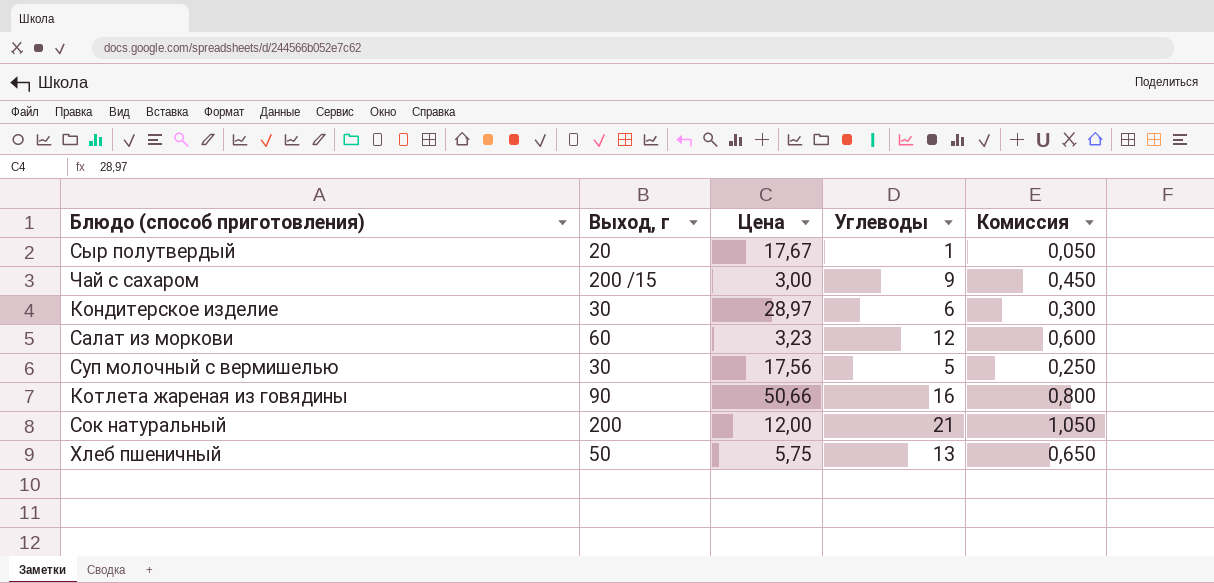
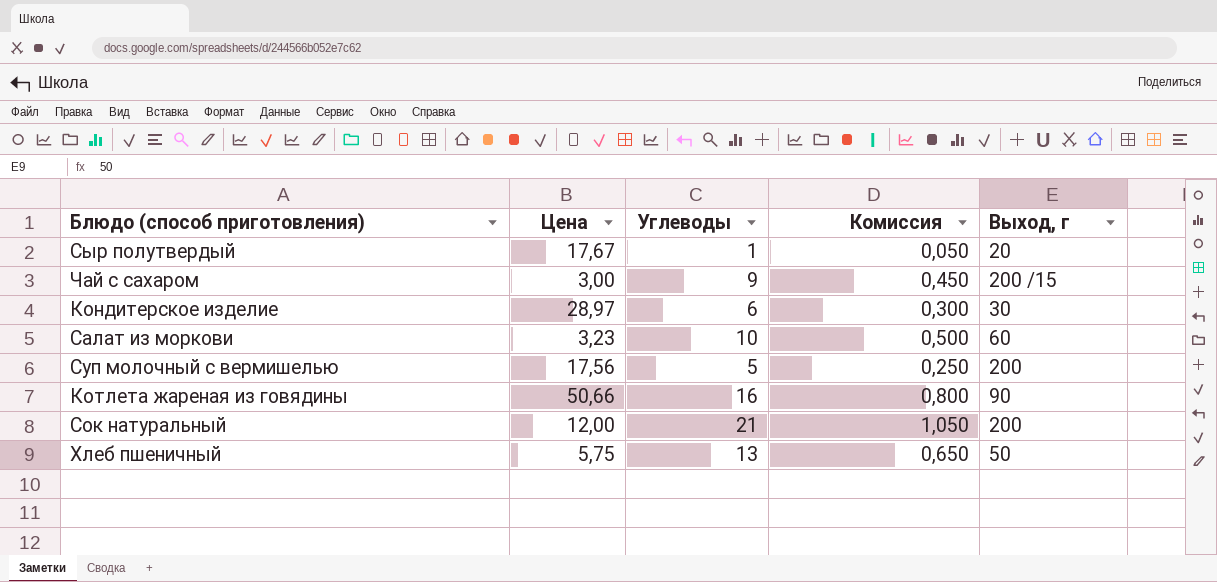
column Выход, г | position: 2 -> 5
Салат из моркови | Углеводы: 12 -> 10
Салат из моркови | Комиссия: 0,600 -> 0,500
Суп молочный с вермишелью | Выход, г: 30 -> 200

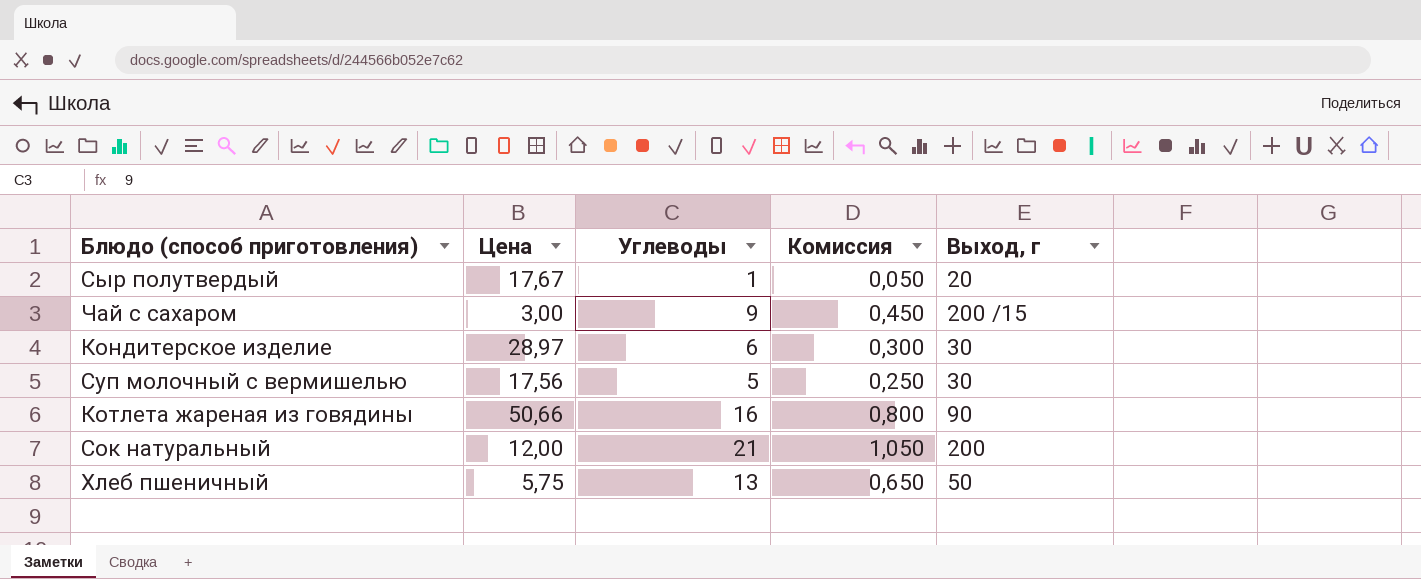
row Салат из моркови: 3,23 | 10 | 0,500 | 60 -> none
Суп молочный с вермишелью | Выход, г: 200 -> 30

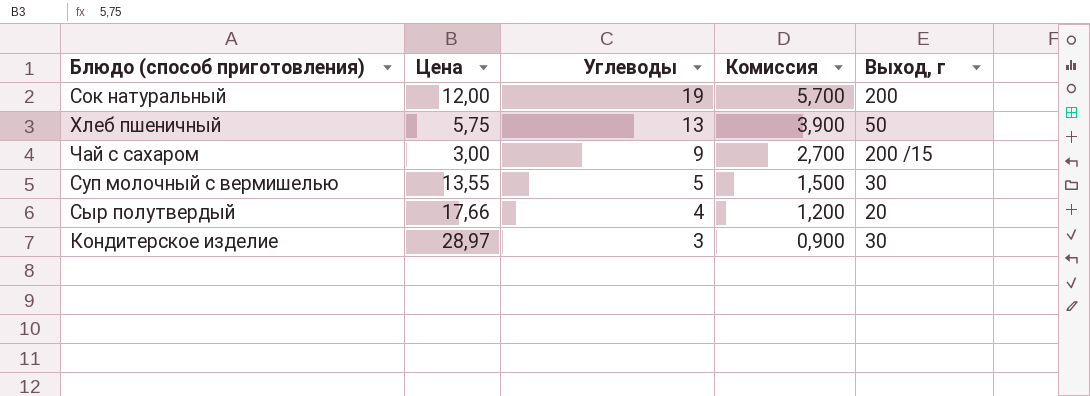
row order: none -> Углеводы descending
column Комиссия | formula: [Углеводы] * 0,05 -> [Углеводы] * 0,3
row Котлета жареная из говядины: 50,66 | 16 | 0,800 | 90 -> none
Сок натуральный | Углеводы: 21 -> 19
Суп молочный с вермишелью | Цена: 17,56 -> 13,55
Сыр полутвердый | Цена: 17,67 -> 17,66
Сыр полутвердый | Углеводы: 1 -> 4
Кондитерское изделие | Углеводы: 6 -> 3

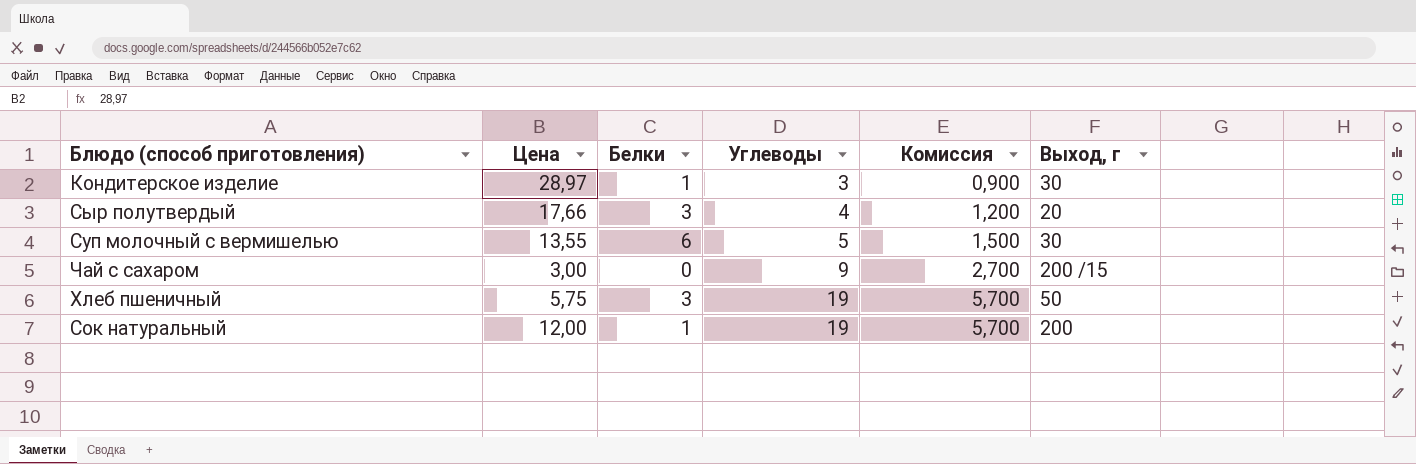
row order: Углеводы descending -> Углеводы ascending
column Белки | position: none -> 3
Хлеб пшеничный | Углеводы: 13 -> 19
Хлеб пшеничный | Комиссия: 3,900 -> 5,700

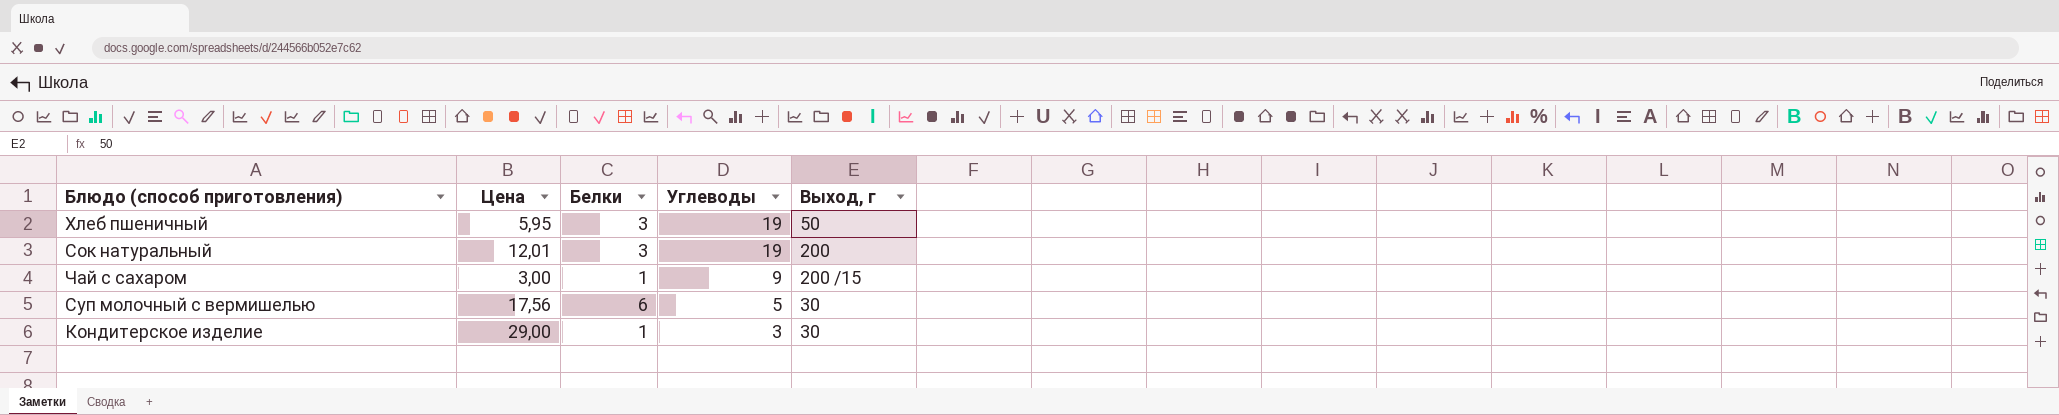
row order: Углеводы ascending -> Углеводы descending
column Комиссия | formula: [Углеводы] * 0,3 -> none
row Сыр полутвердый: 17,66 | 3 | 4 | 1,200 | 20 -> none
Хлеб пшеничный | Цена: 5,75 -> 5,95
Сок натуральный | Цена: 12,00 -> 12,01
Сок натуральный | Белки: 1 -> 3
Чай с сахаром | Белки: 0 -> 1
Суп молочный с вермишелью | Цена: 13,55 -> 17,56
Кондитерское изделие | Цена: 28,97 -> 29,00

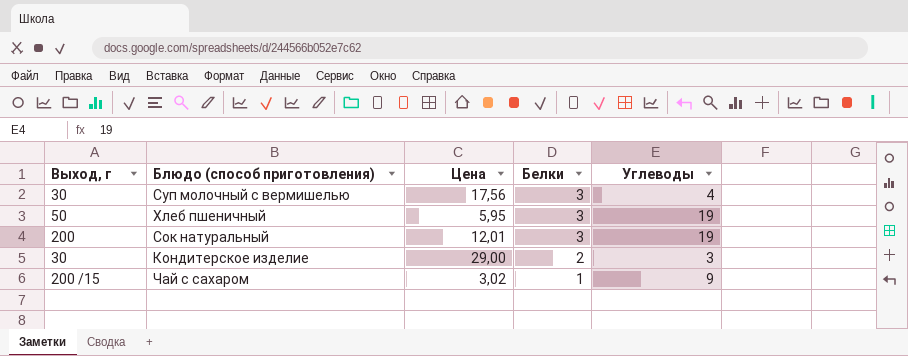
row order: Углеводы descending -> Белки descending
column Выход, г | position: 5 -> 1
Суп молочный с вермишелью | Белки: 6 -> 3
Суп молочный с вермишелью | Углеводы: 5 -> 4
Кондитерское изделие | Белки: 1 -> 2
Чай с сахаром | Цена: 3,00 -> 3,02

